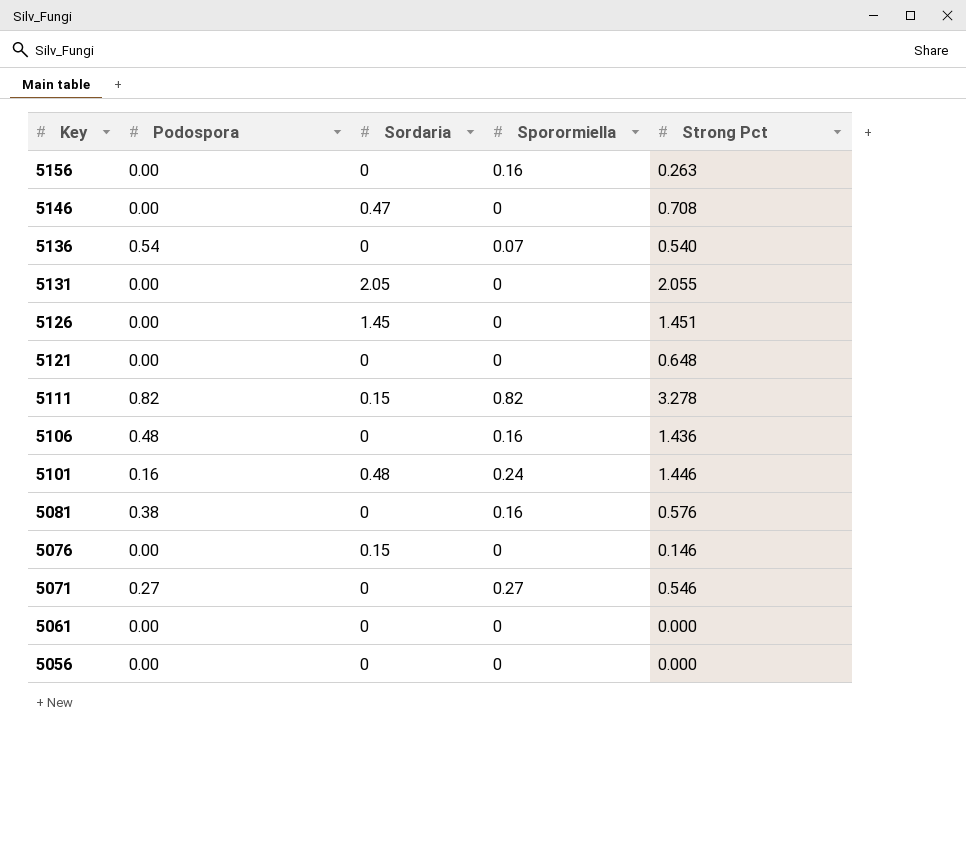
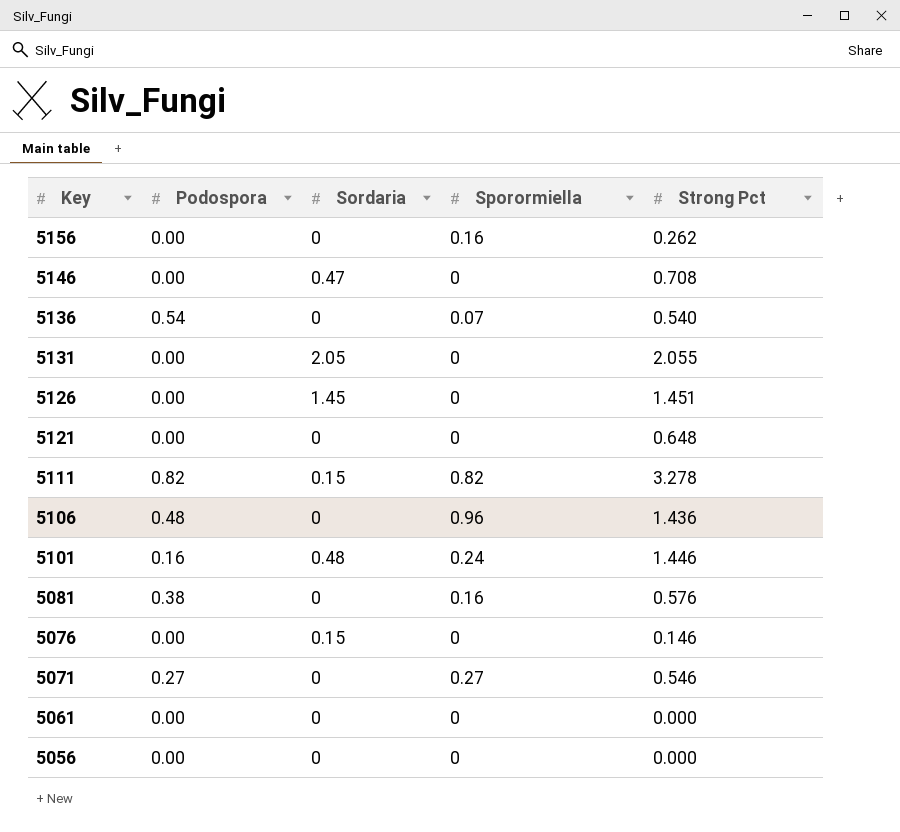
5156 | Strong Pct: 0.263 -> 0.262
5106 | Sporormiella: 0.16 -> 0.96

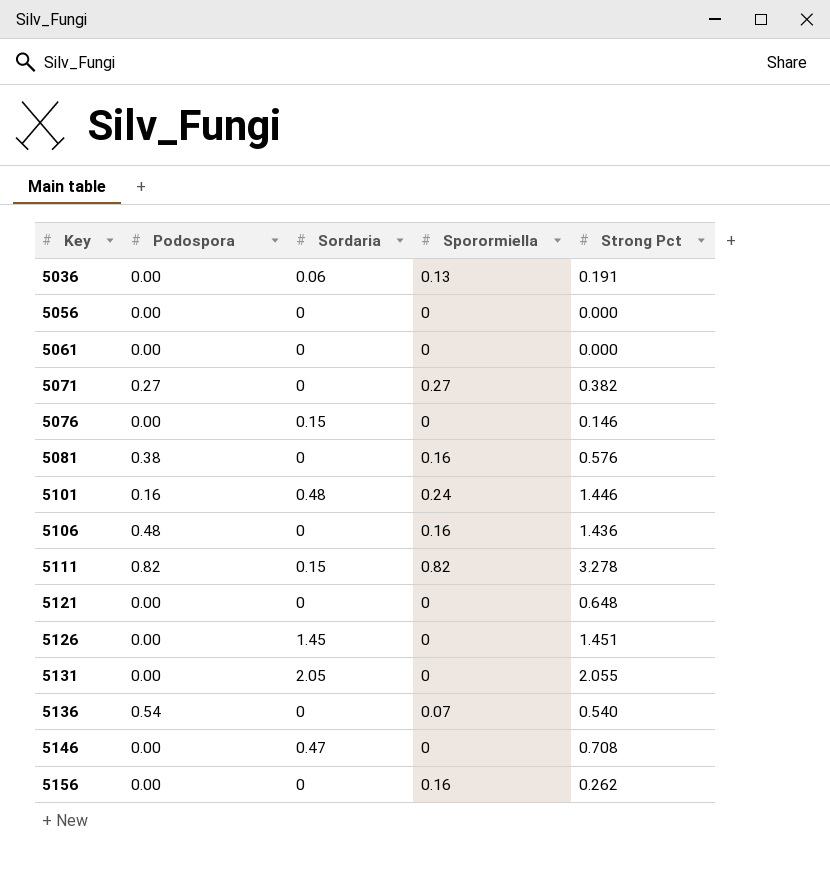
row order: Key descending -> Key ascending
row 5036: none -> 0.00 | 0.06 | 0.13 | 0.191
5071 | Strong Pct: 0.546 -> 0.382
5106 | Sporormiella: 0.96 -> 0.16

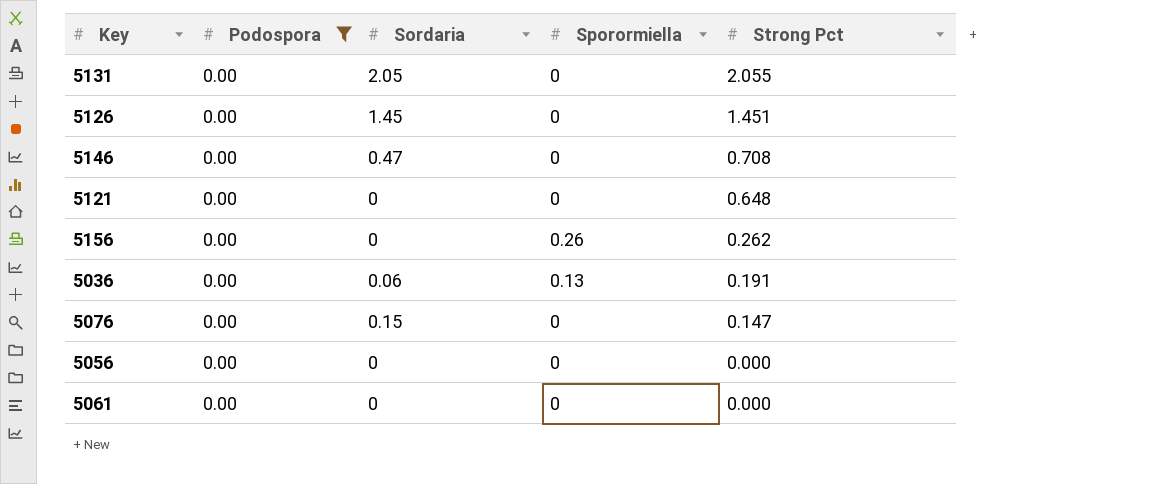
filter: none -> Podospora = 0.00
row order: Key ascending -> Strong Pct descending
5156 | Sporormiella: 0.16 -> 0.26
5076 | Strong Pct: 0.146 -> 0.147

